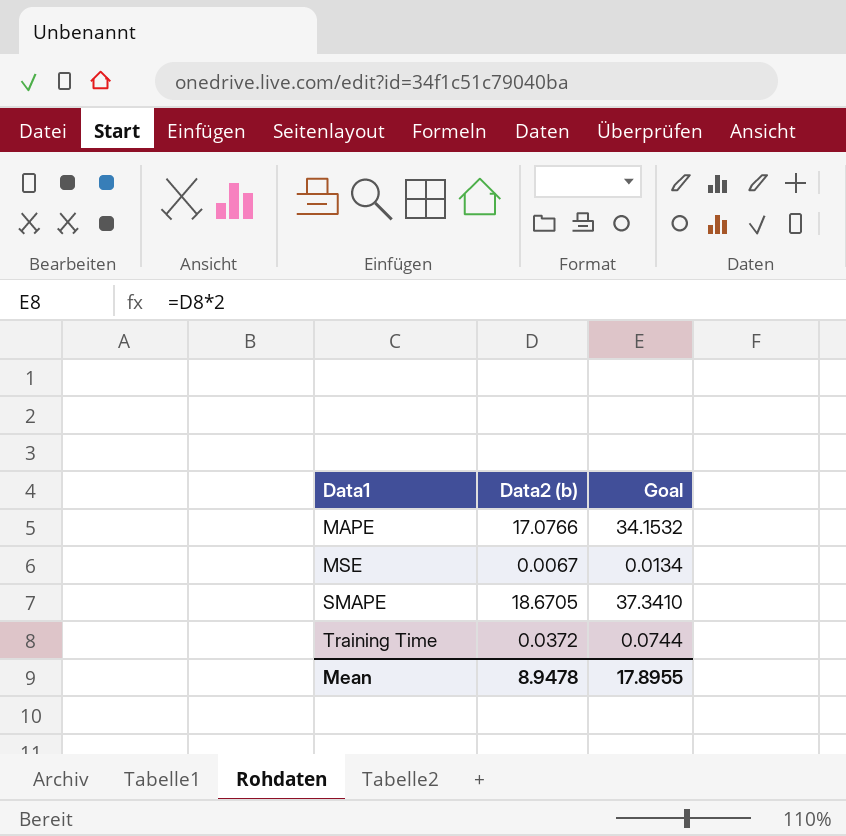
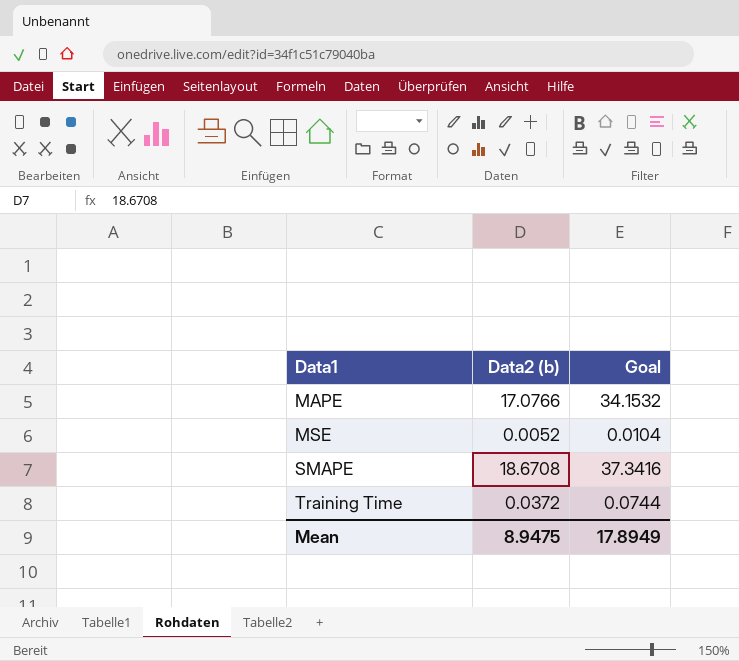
MSE | Data2 (b): 0.0067 -> 0.0052
MSE | Goal: 0.0134 -> 0.0104
SMAPE | Data2 (b): 18.6705 -> 18.6708
SMAPE | Goal: 37.3410 -> 37.3416
Mean | Data2 (b): 8.9478 -> 8.9475
Mean | Goal: 17.8955 -> 17.8949

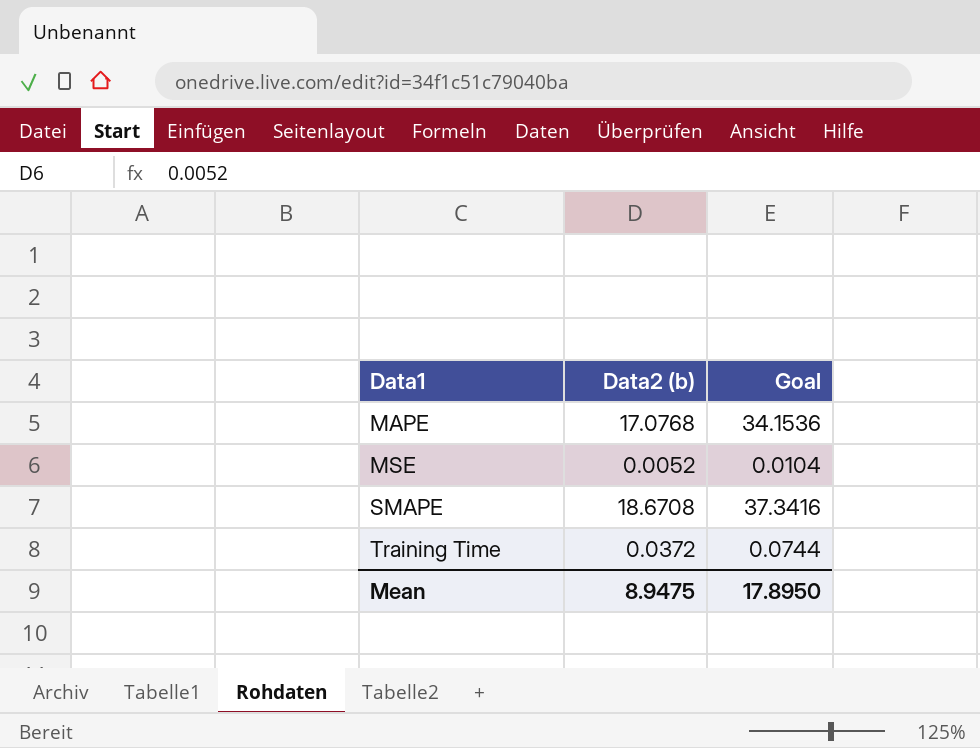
MAPE | Data2 (b): 17.0766 -> 17.0768
MAPE | Goal: 34.1532 -> 34.1536
Mean | Goal: 17.8949 -> 17.8950

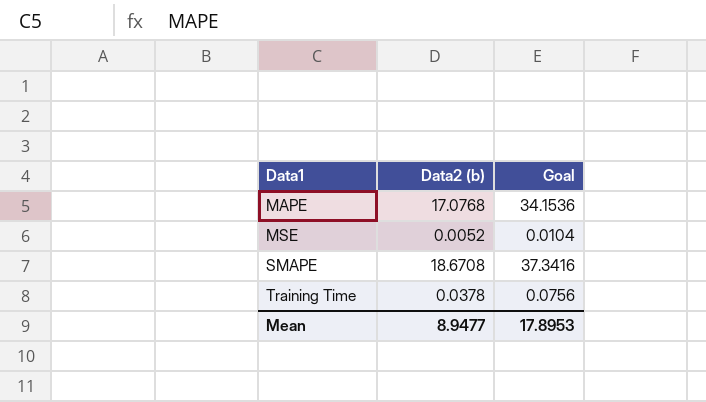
Training Time | Data2 (b): 0.0372 -> 0.0378
Training Time | Goal: 0.0744 -> 0.0756
Mean | Data2 (b): 8.9475 -> 8.9477
Mean | Goal: 17.8950 -> 17.8953

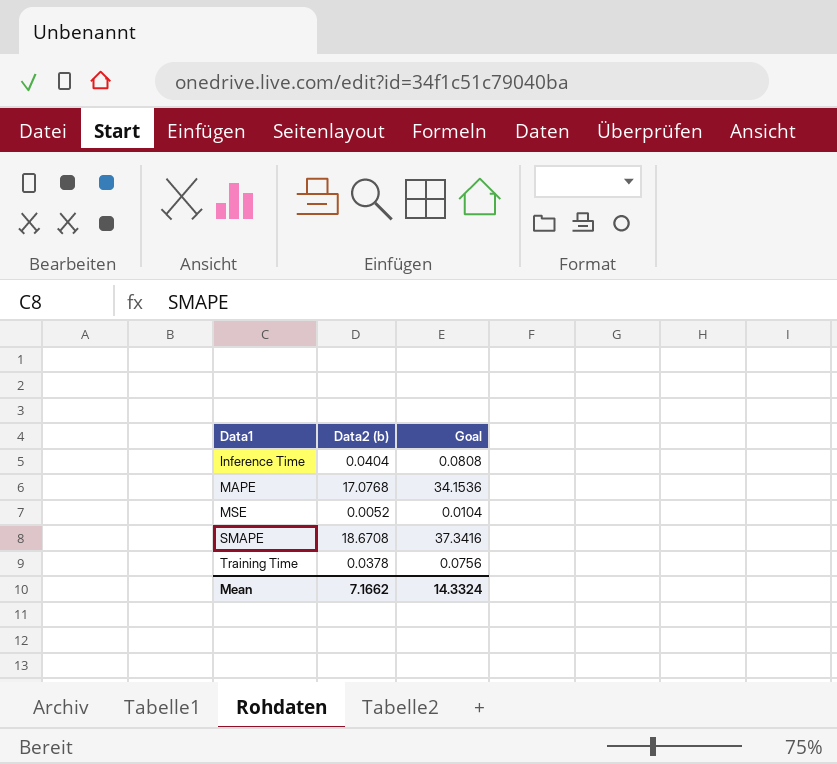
row Inference Time: none -> 0.0404 | 0.0808
Mean | Data2 (b): 8.9477 -> 7.1662
Mean | Goal: 17.8953 -> 14.3324

